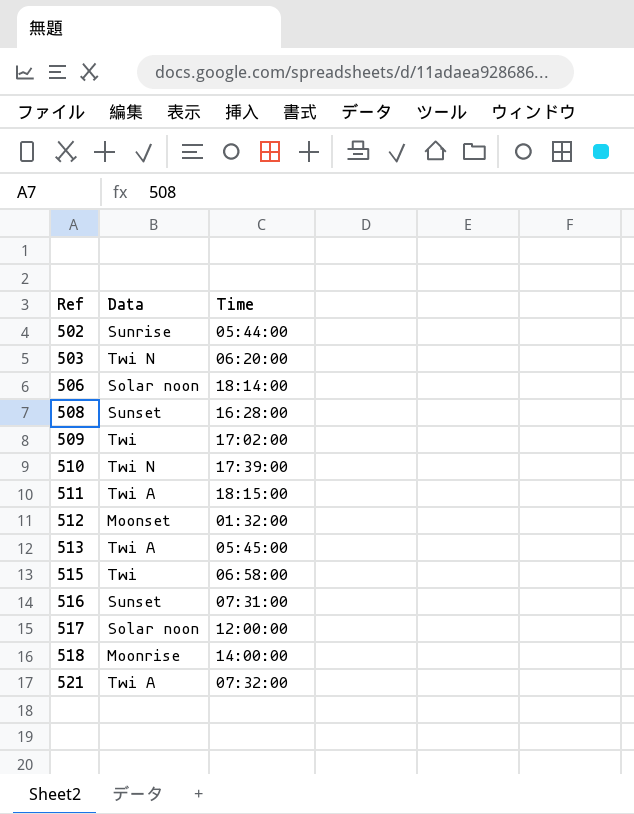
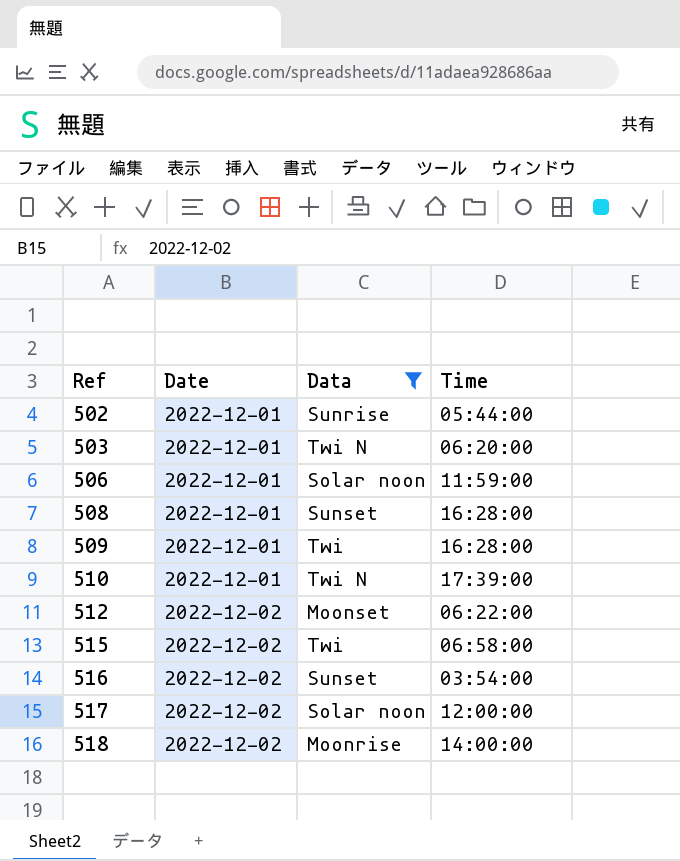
filter: none -> Data != Twi A
column Date | position: none -> 2
506 | Time: 18:14:00 -> 11:59:00
509 | Time: 17:02:00 -> 16:28:00
512 | Time: 01:32:00 -> 06:22:00
516 | Time: 07:31:00 -> 03:54:00

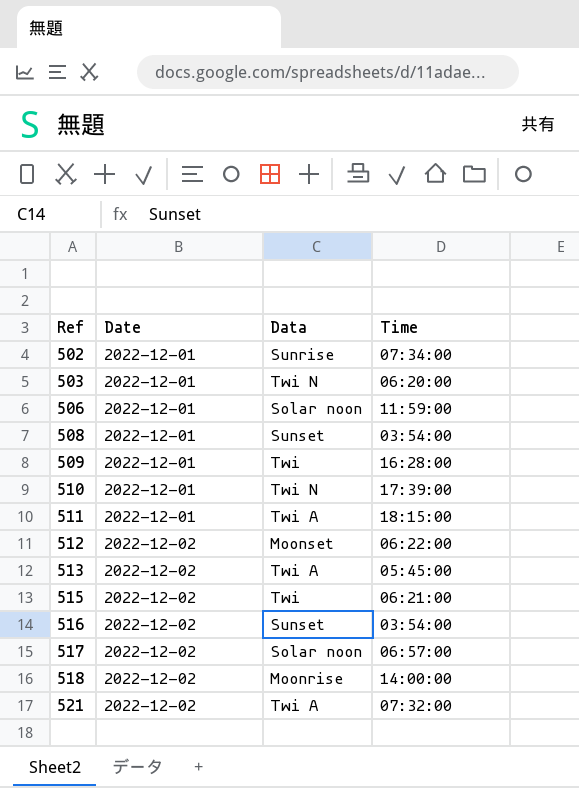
filter: Data != Twi A -> none
502 | Time: 05:44:00 -> 07:34:00
508 | Time: 16:28:00 -> 03:54:00
515 | Time: 06:58:00 -> 06:21:00
517 | Time: 12:00:00 -> 06:57:00

